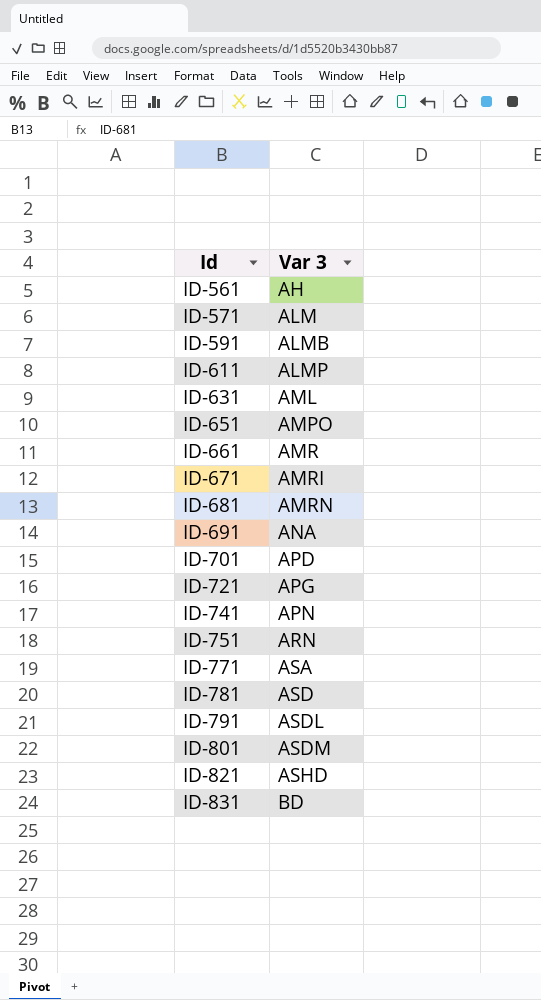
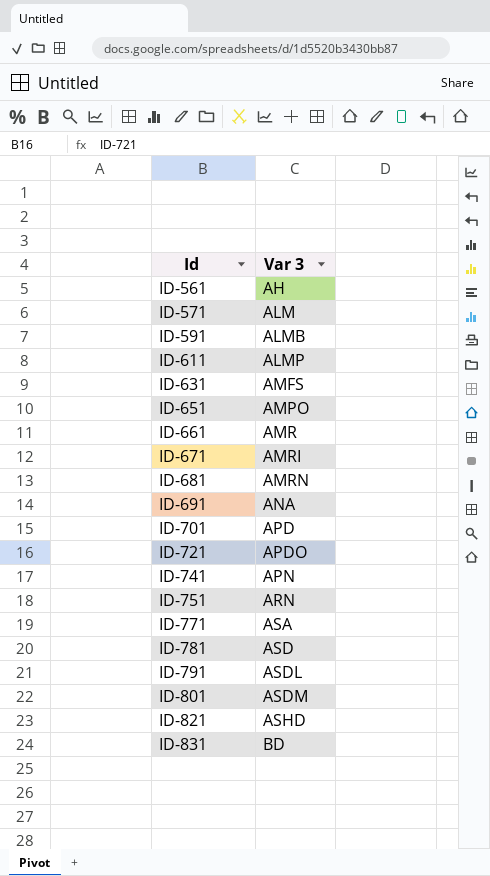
ID-631 | Var 3: AML -> AMFS
ID-721 | Var 3: APG -> APDO

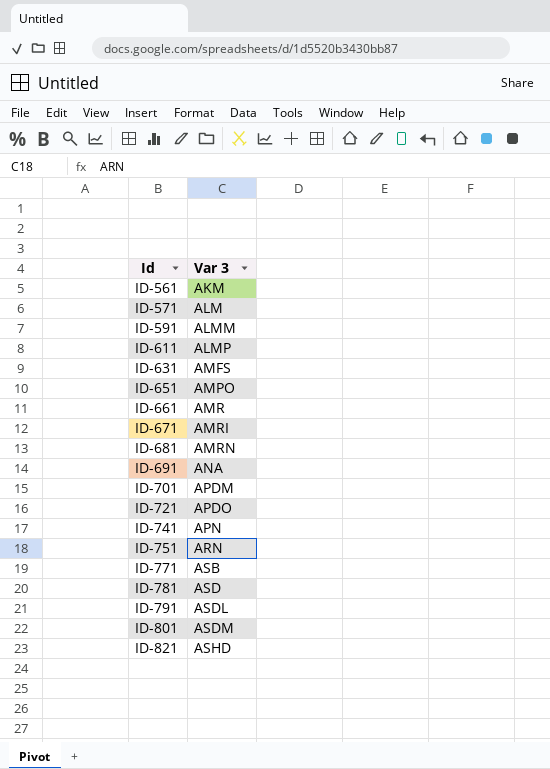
row ID-831: BD -> none
ID-561 | Var 3: AH -> AKM
ID-591 | Var 3: ALMB -> ALMM
ID-701 | Var 3: APD -> APDM
ID-771 | Var 3: ASA -> ASB

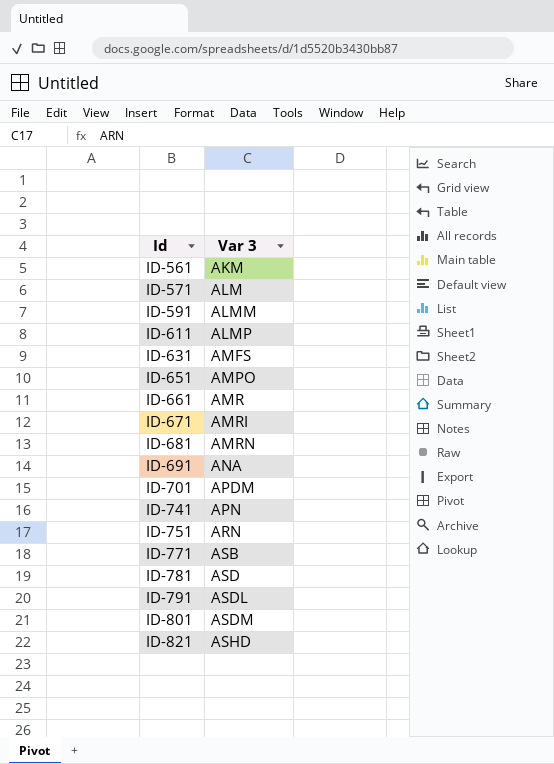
row ID-721: APDO -> none

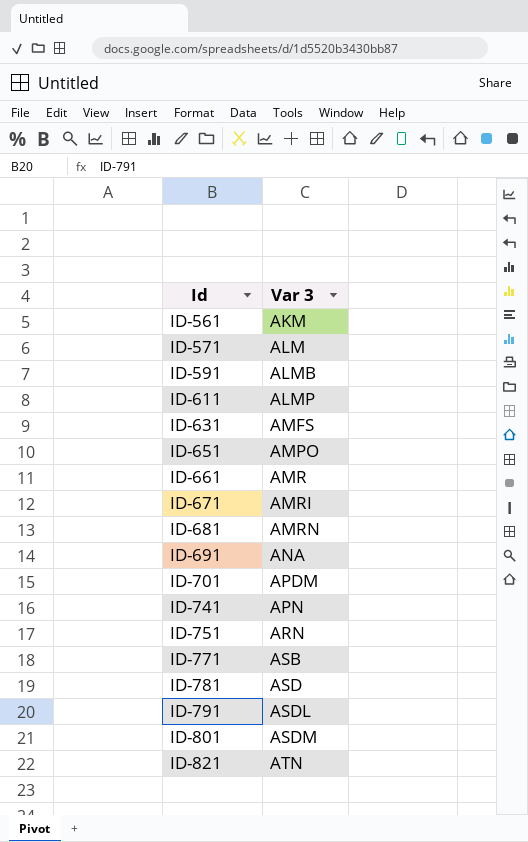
ID-591 | Var 3: ALMM -> ALMB
ID-821 | Var 3: ASHD -> ATN

